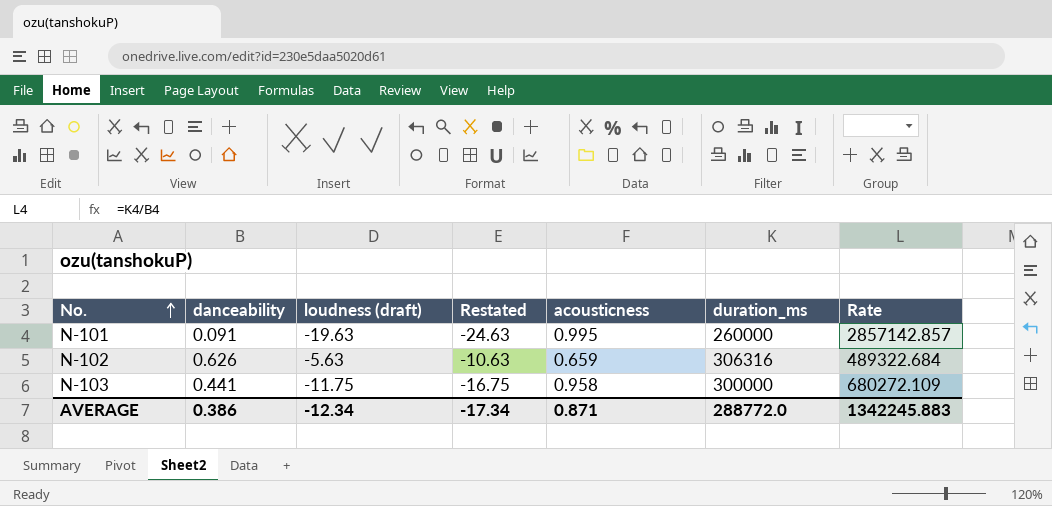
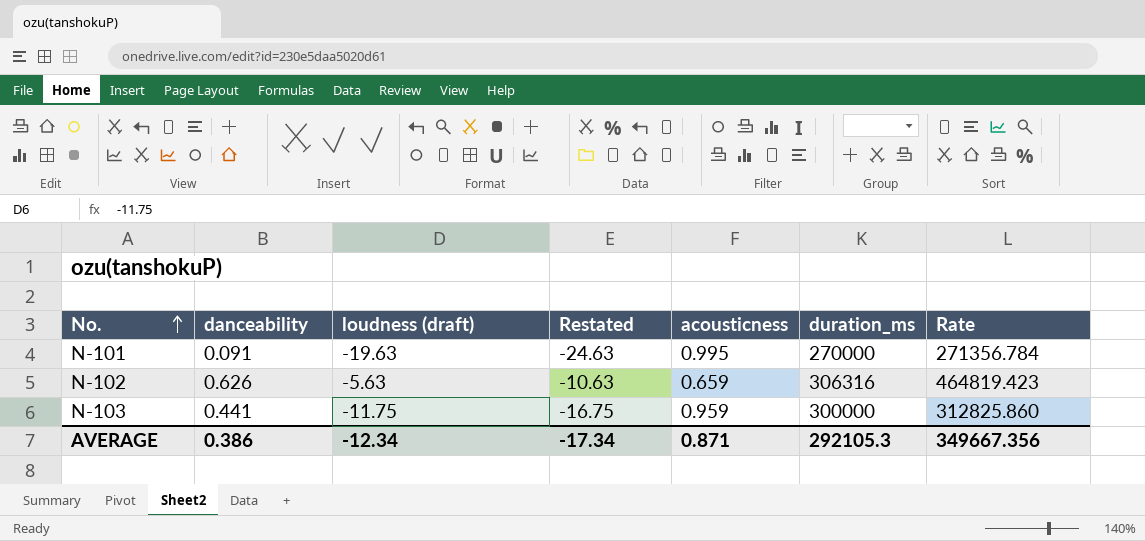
column Rate | formula: [duration_ms] / [danceability] -> [duration_ms] / [acousticness]
N-101 | duration_ms: 260000 -> 270000
N-103 | acousticness: 0.958 -> 0.959
AVERAGE | duration_ms: 288772.0 -> 292105.3
AVERAGE | Rate: 1342245.883 -> 349667.356

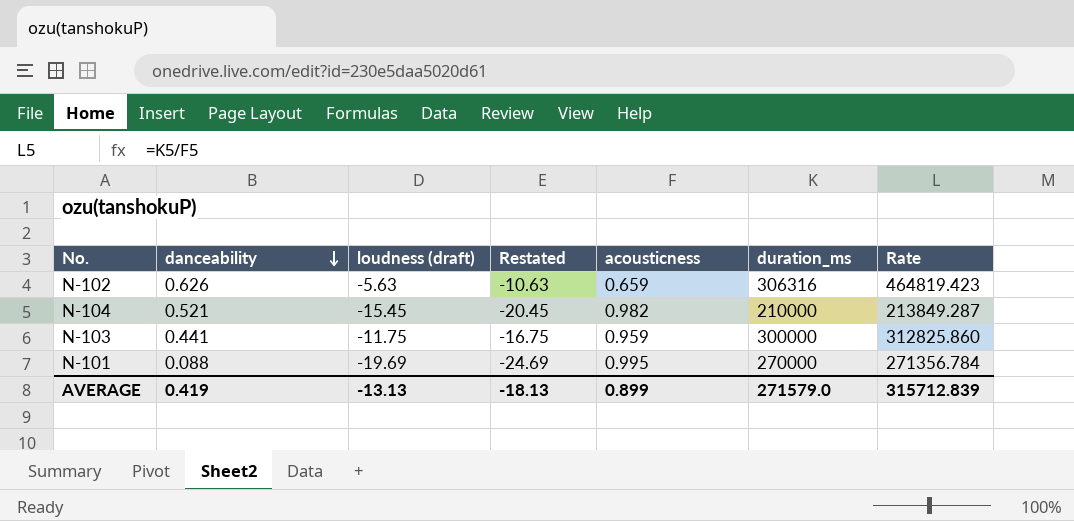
row order: No. ascending -> danceability descending
row N-104: none -> 0.521 | -15.45 | -20.45 | 0.982 | 210000 | 213849.287
N-101 | danceability: 0.091 -> 0.088
N-101 | loudness (draft): -19.63 -> -19.69
N-101 | Restated: -24.63 -> -24.69
AVERAGE | danceability: 0.386 -> 0.419
AVERAGE | loudness (draft): -12.34 -> -13.13
AVERAGE | Restated: -17.34 -> -18.13
AVERAGE | acousticness: 0.871 -> 0.899
AVERAGE | duration_ms: 292105.3 -> 271579.0
AVERAGE | Rate: 349667.356 -> 315712.839

